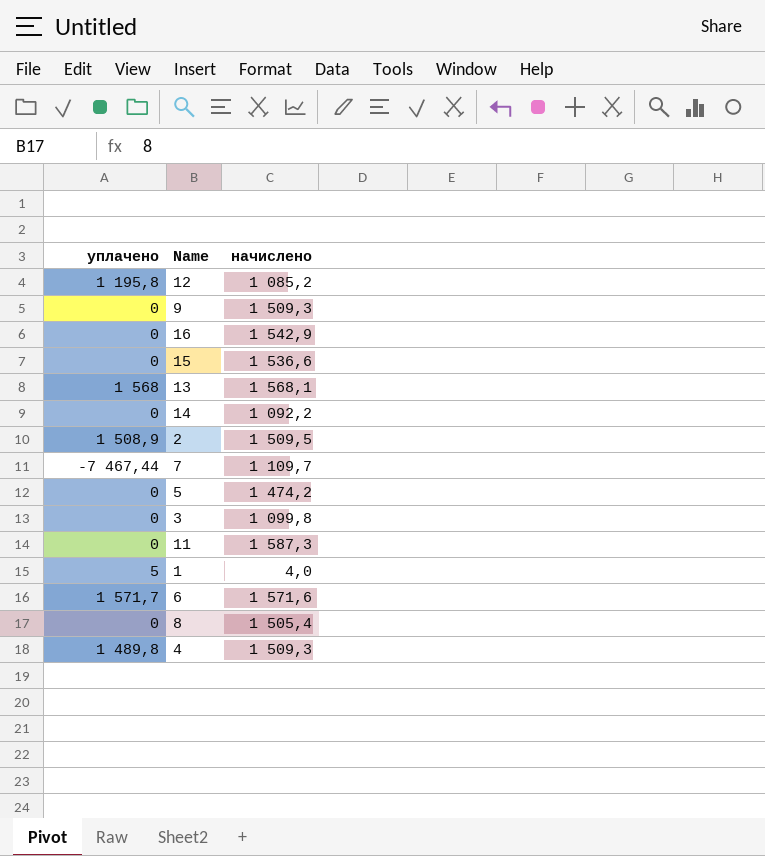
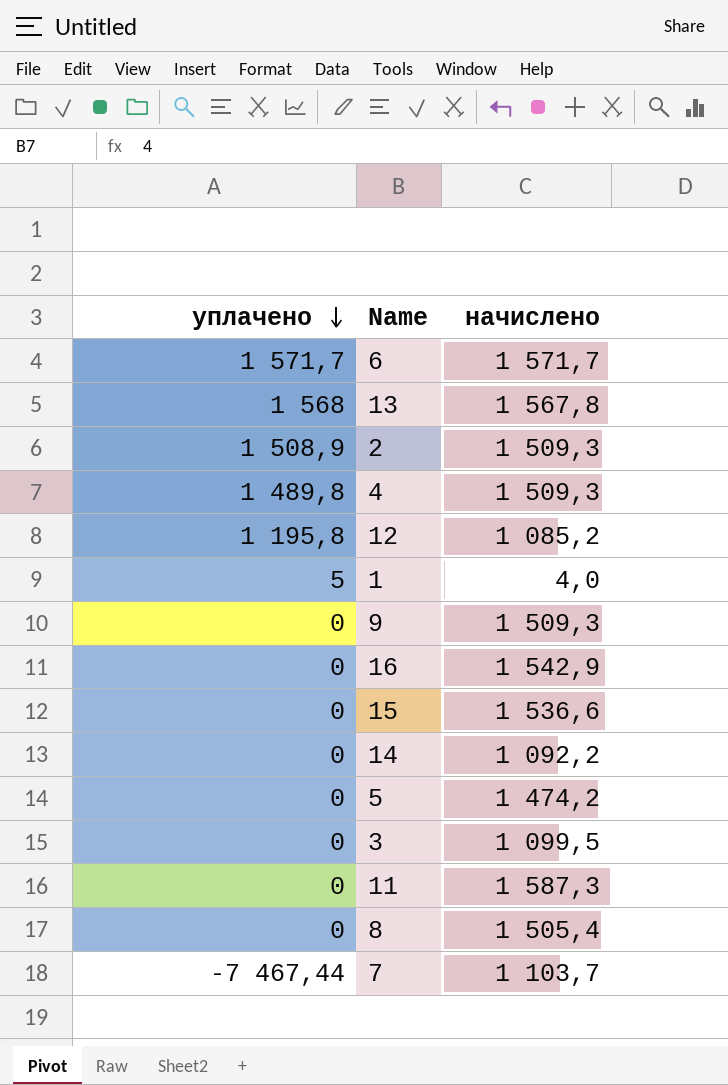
row order: none -> уплачено descending
6 | начислено: 1 571,6 -> 1 571,7
13 | начислено: 1 568,1 -> 1 567,8
2 | начислено: 1 509,5 -> 1 509,3
3 | начислено: 1 099,8 -> 1 099,5
7 | начислено: 1 109,7 -> 1 103,7

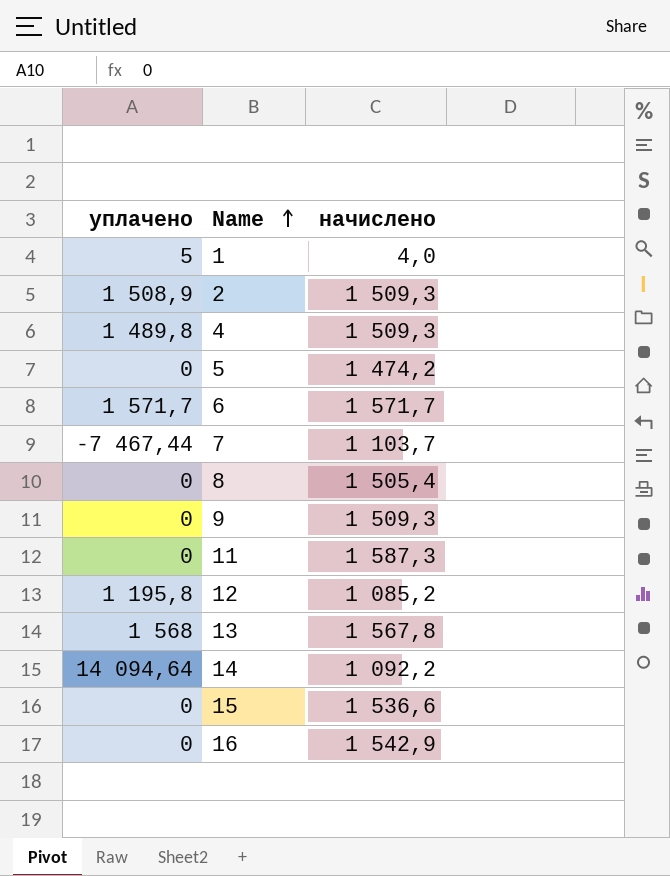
row order: уплачено descending -> Name ascending
row 3: 0 | 1 099,5 -> none
14 | уплачено: 0 -> 14 094,64

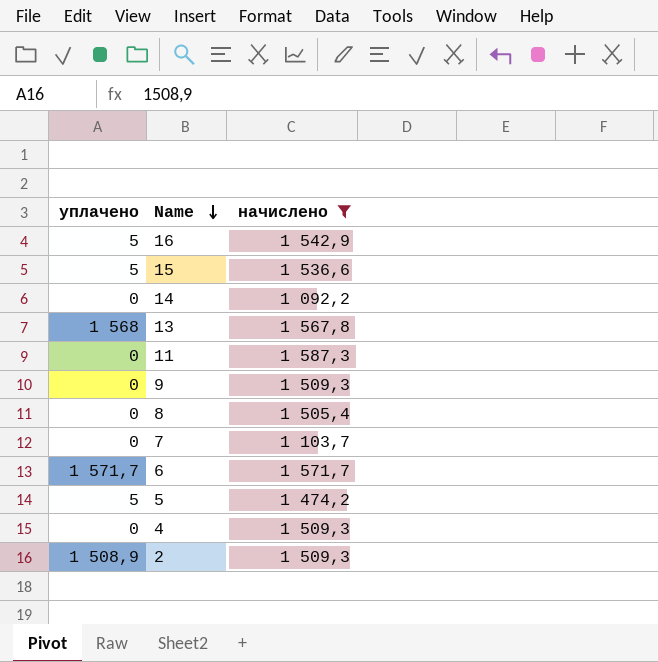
filter: none -> начислено >= 1 092,2
row order: Name ascending -> Name descending
16 | уплачено: 0 -> 5
15 | уплачено: 0 -> 5
14 | уплачено: 14 094,64 -> 0
7 | уплачено: -7 467,44 -> 0
5 | уплачено: 0 -> 5
4 | уплачено: 1 489,8 -> 0

